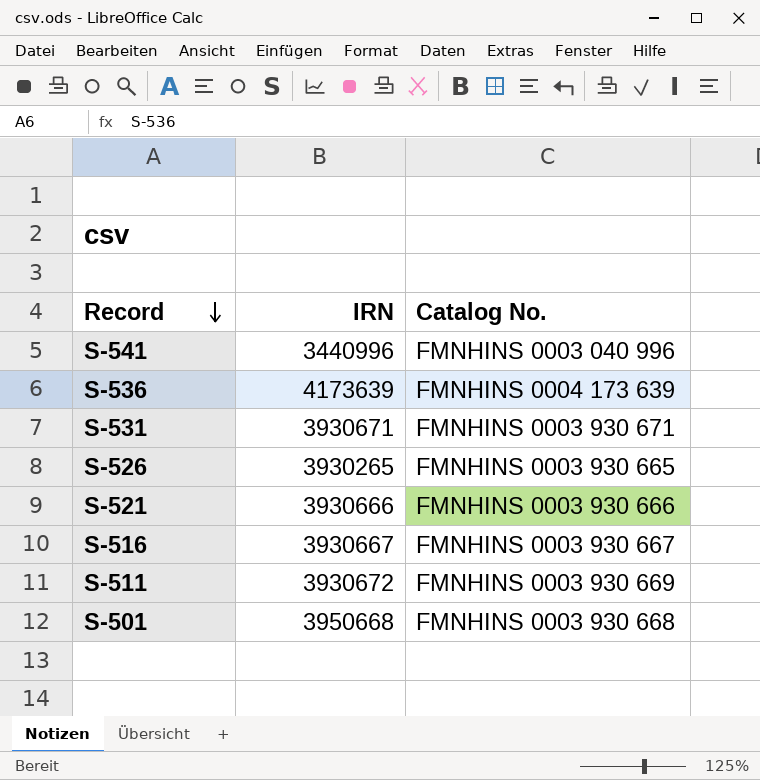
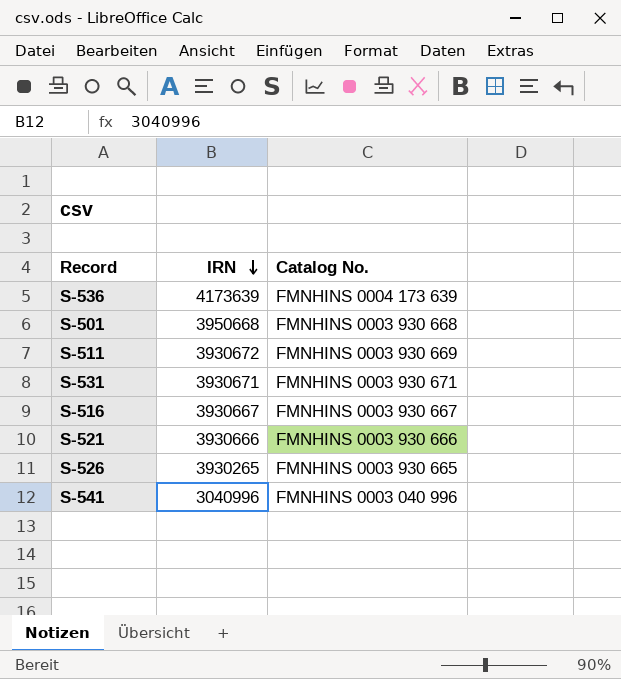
row order: Record descending -> IRN descending
S-541 | IRN: 3440996 -> 3040996

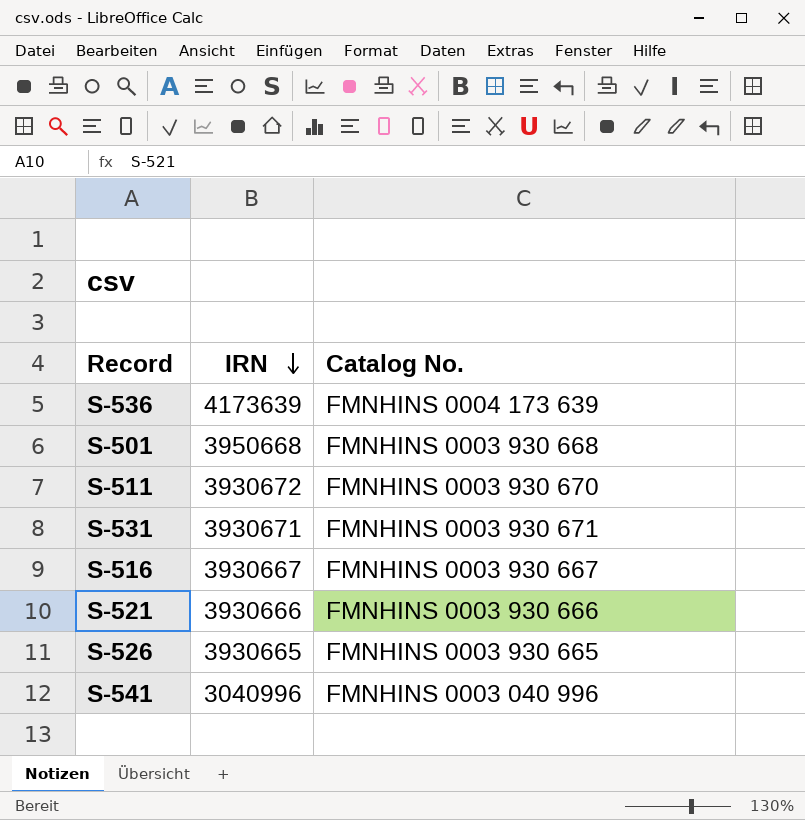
S-511 | Catalog No.: FMNHINS 0003 930 669 -> FMNHINS 0003 930 670
S-526 | IRN: 3930265 -> 3930665

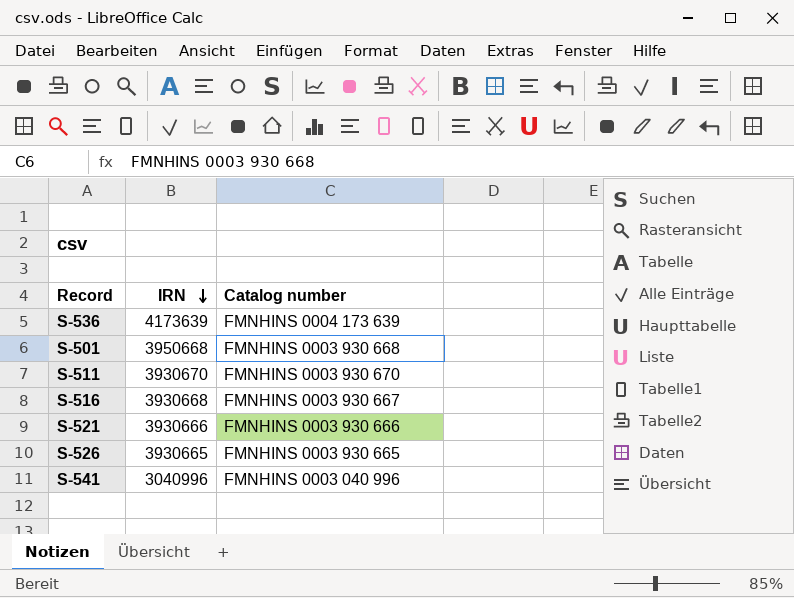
column name: Catalog No. -> Catalog number
row S-531: 3930671 | FMNHINS 0003 930 671 -> none
S-511 | IRN: 3930672 -> 3930670
S-516 | IRN: 3930667 -> 3930668

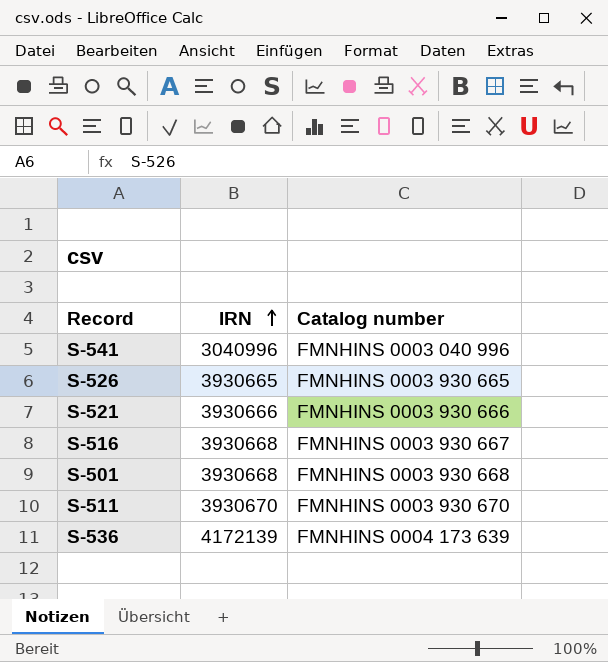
row order: IRN descending -> IRN ascending
S-501 | IRN: 3950668 -> 3930668
S-536 | IRN: 4173639 -> 4172139

